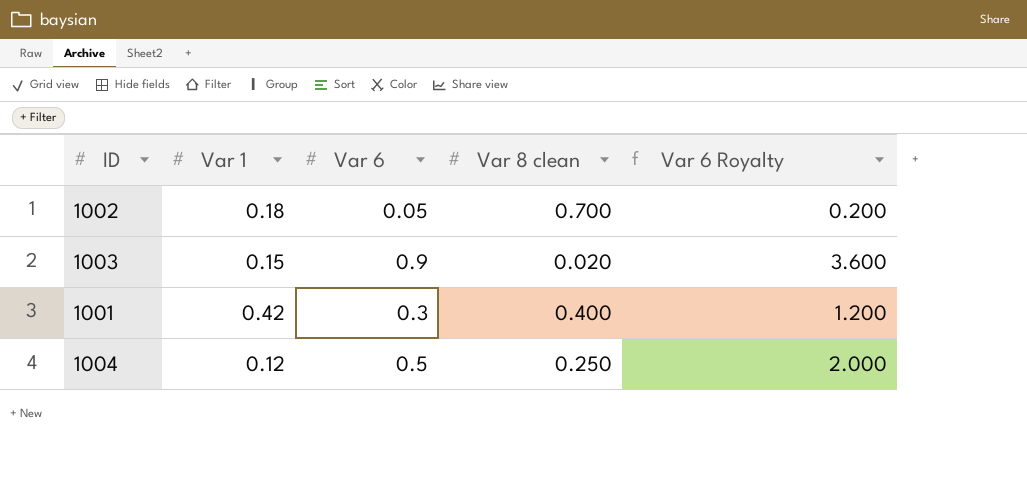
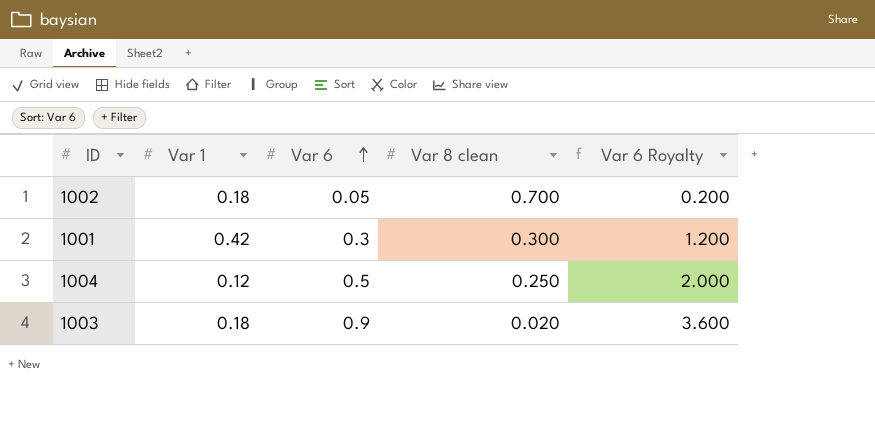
row order: none -> Var 6 ascending
1001 | Var 8 clean: 0.400 -> 0.300
1003 | Var 1: 0.15 -> 0.18

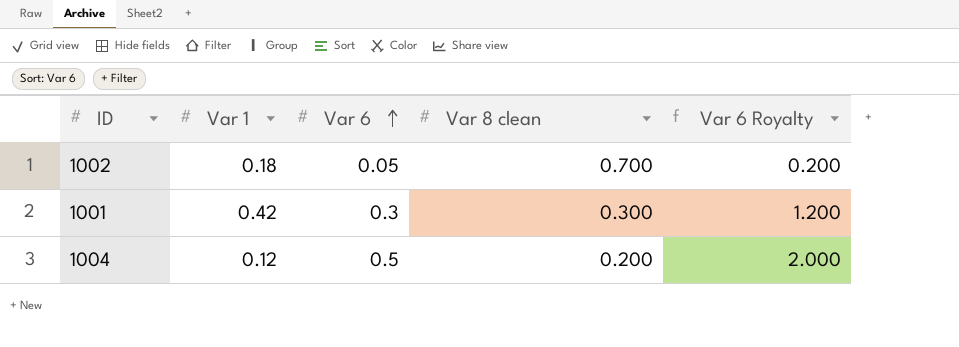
row 1003: 0.18 | 0.9 | 0.020 | 3.600 -> none
1004 | Var 8 clean: 0.250 -> 0.200

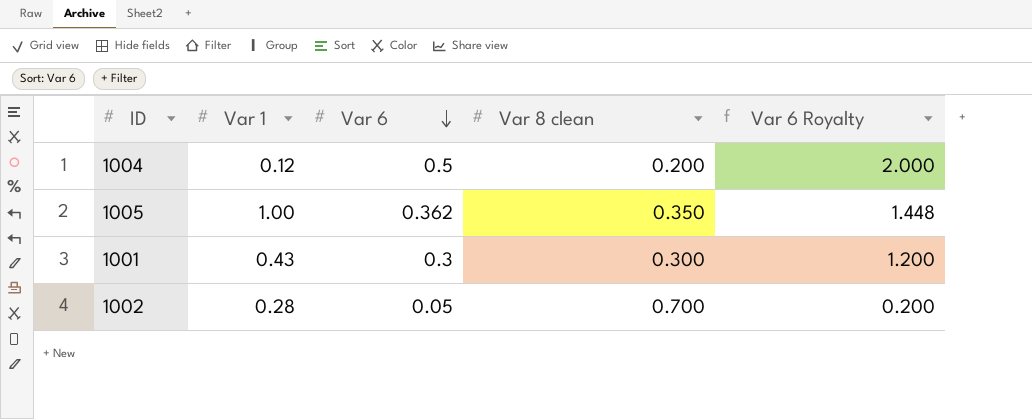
row order: Var 6 ascending -> Var 6 descending
row 1005: none -> 1.00 | 0.362 | 0.350 | 1.448
1001 | Var 1: 0.42 -> 0.43
1002 | Var 1: 0.18 -> 0.28

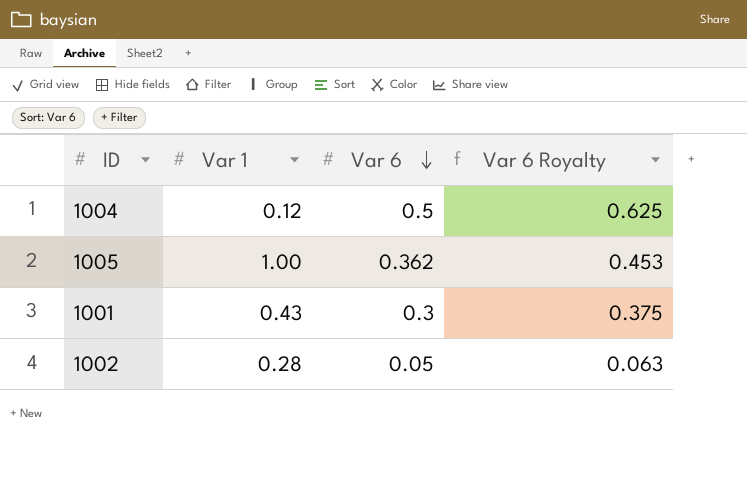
column Var 8 clean | position: 4 -> none
column Var 6 Royalty | formula: [Var 6] * 4 -> [Var 6] * 1.25

